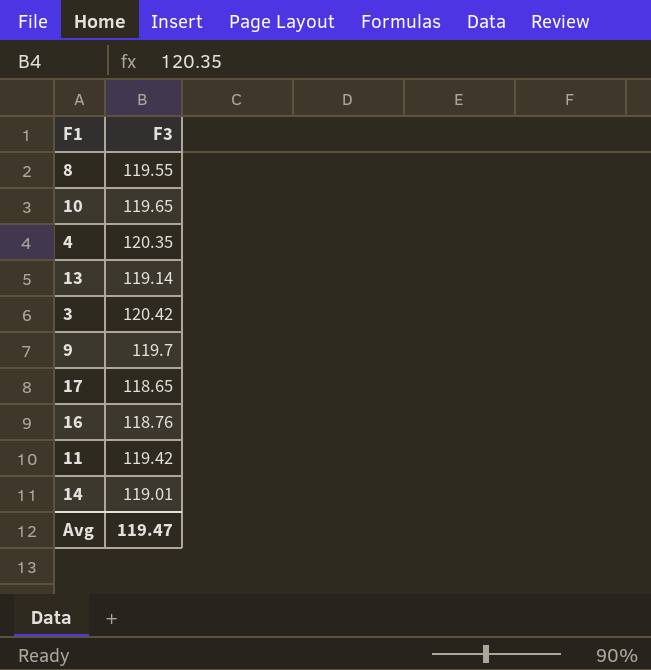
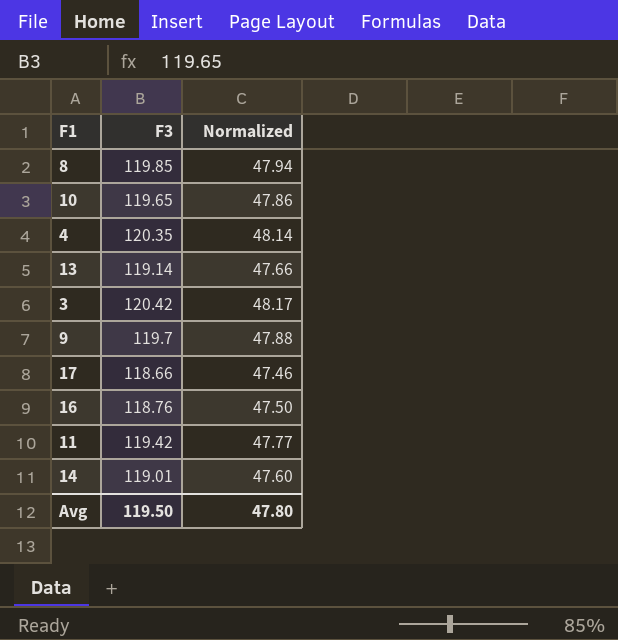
column Normalized | formula: none -> [F3] * 0.4
8 | F3: 119.55 -> 119.85
17 | F3: 118.65 -> 118.66
Avg | F3: 119.47 -> 119.50

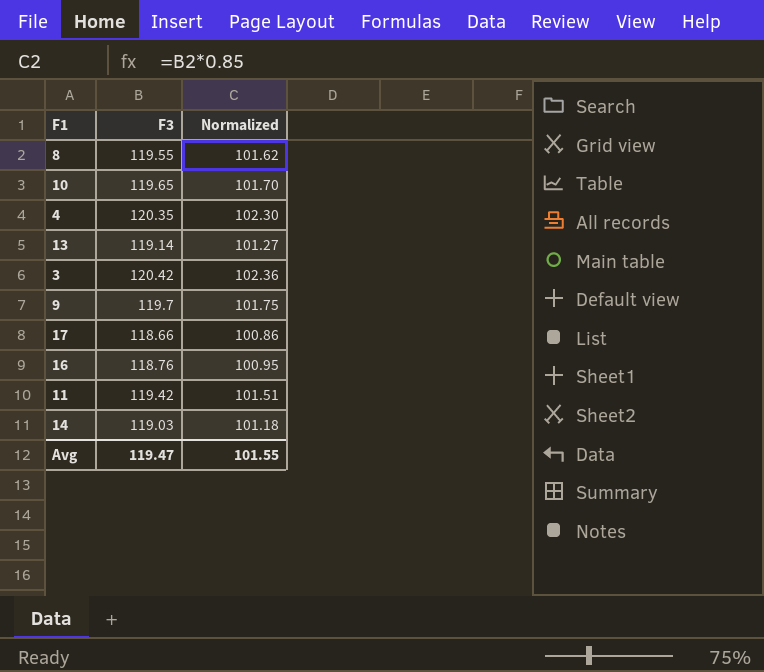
column Normalized | formula: [F3] * 0.4 -> [F3] * 0.85
8 | F3: 119.85 -> 119.55
14 | F3: 119.01 -> 119.03
Avg | F3: 119.50 -> 119.47
Avg | Normalized: 47.80 -> 101.55

